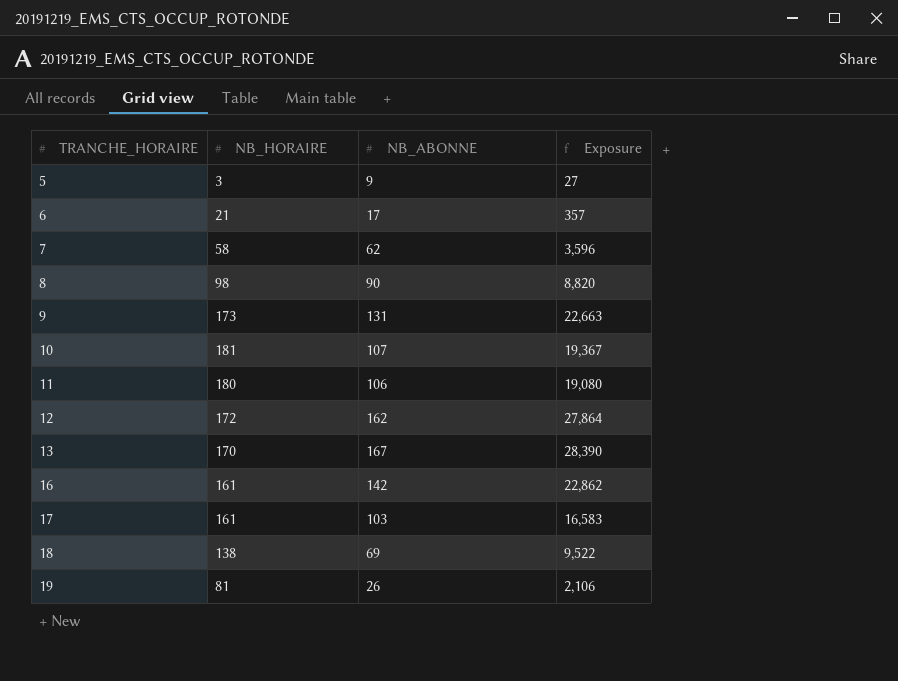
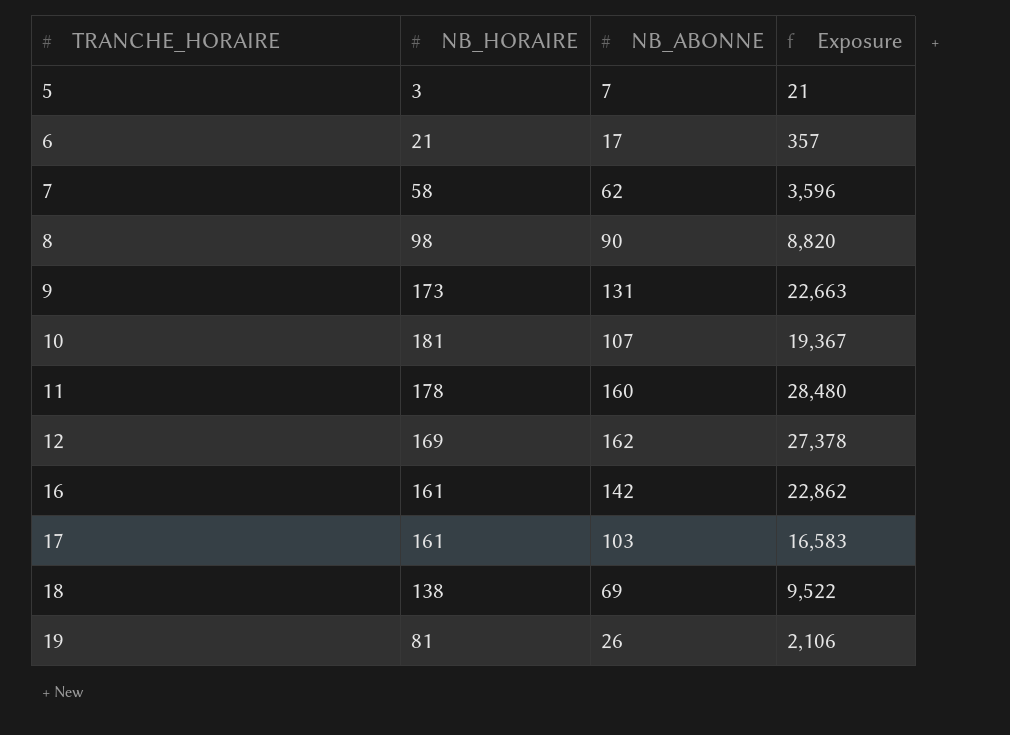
row 13: 170 | 167 | 28,390 -> none
5 | NB_ABONNE: 9 -> 7
5 | Exposure: 27 -> 21
11 | NB_HORAIRE: 180 -> 178
11 | NB_ABONNE: 106 -> 160
11 | Exposure: 19,080 -> 28,480
12 | NB_HORAIRE: 172 -> 169
12 | Exposure: 27,864 -> 27,378

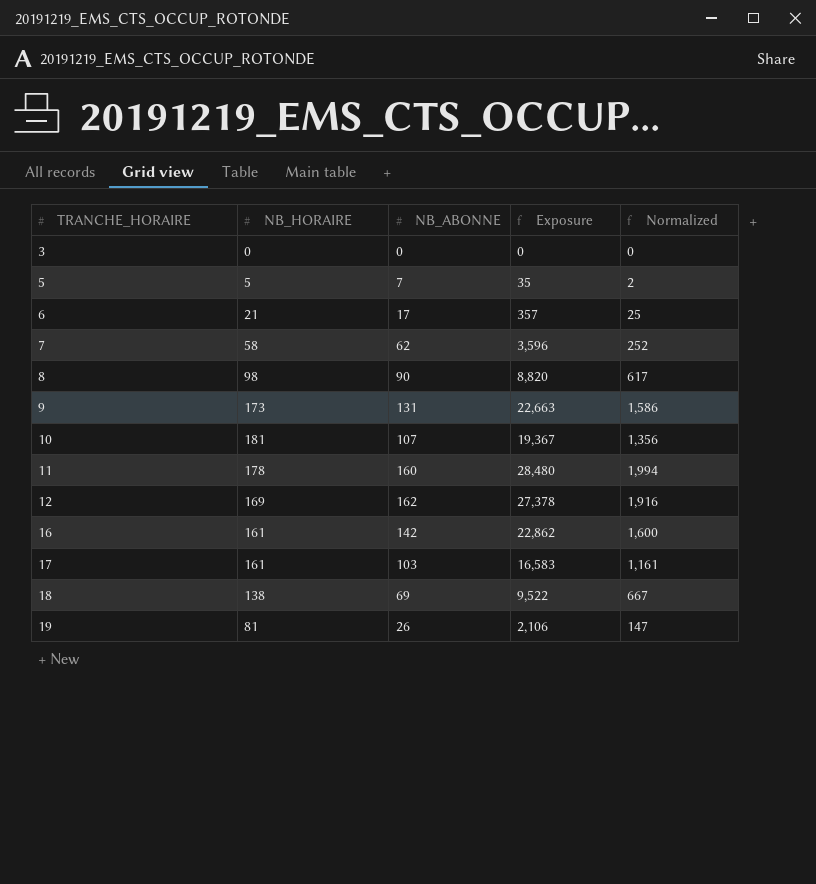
column Normalized | formula: none -> [Exposure] * 0.07
row 3: none -> 0 | 0 | 0 | 0
5 | NB_HORAIRE: 3 -> 5
5 | Exposure: 21 -> 35

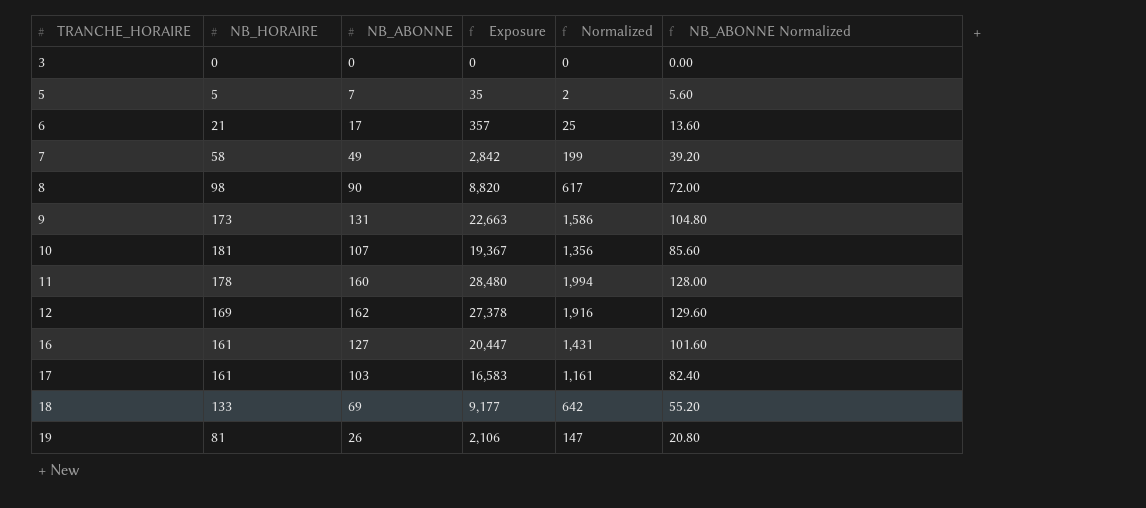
column NB_ABONNE Normalized | formula: none -> [NB_ABONNE] * 0.8
7 | NB_ABONNE: 62 -> 49
7 | Exposure: 3,596 -> 2,842
7 | Normalized: 252 -> 199
16 | NB_ABONNE: 142 -> 127
16 | Exposure: 22,862 -> 20,447
16 | Normalized: 1,600 -> 1,431
18 | NB_HORAIRE: 138 -> 133
18 | Exposure: 9,522 -> 9,177
18 | Normalized: 667 -> 642

